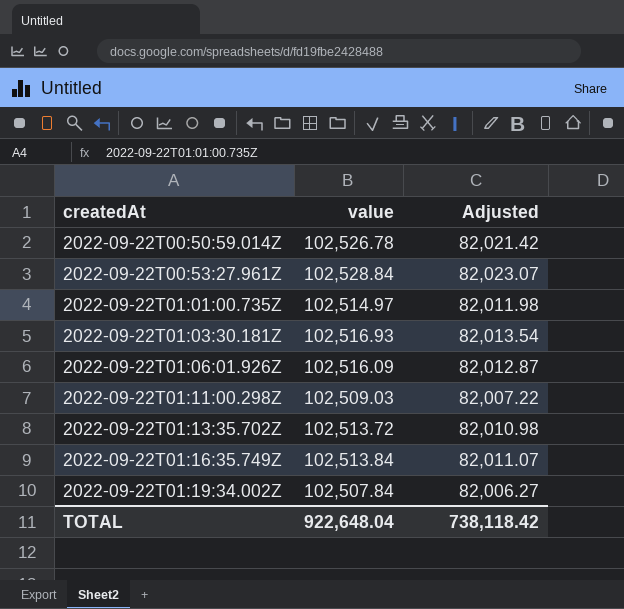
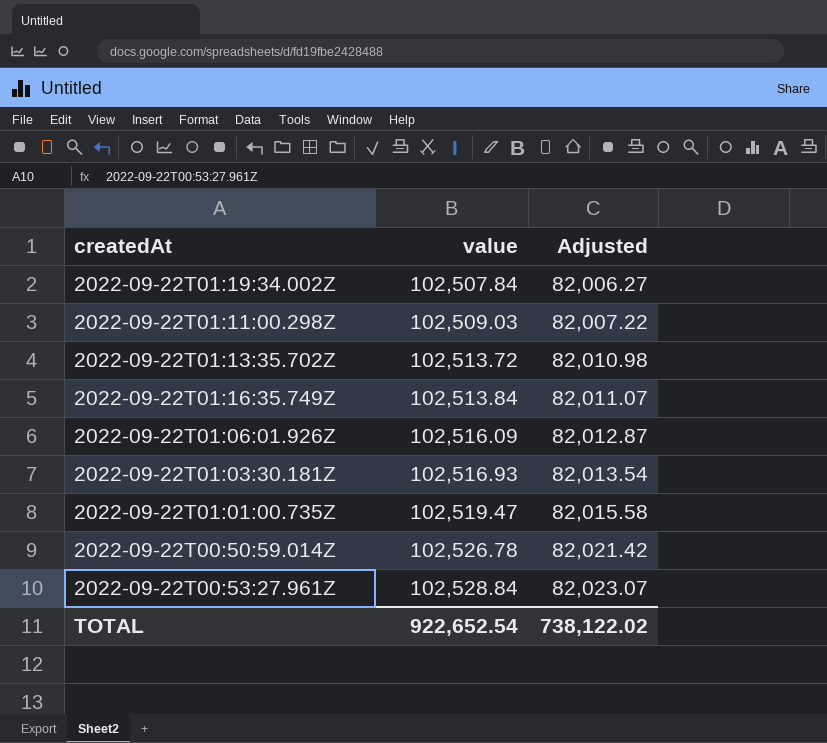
row order: createdAt ascending -> value ascending
2022-09-22T01:01:00.735Z | value: 102,514.97 -> 102,519.47
2022-09-22T01:01:00.735Z | Adjusted: 82,011.98 -> 82,015.58
TOTAL | value: 922,648.04 -> 922,652.54
TOTAL | Adjusted: 738,118.42 -> 738,122.02

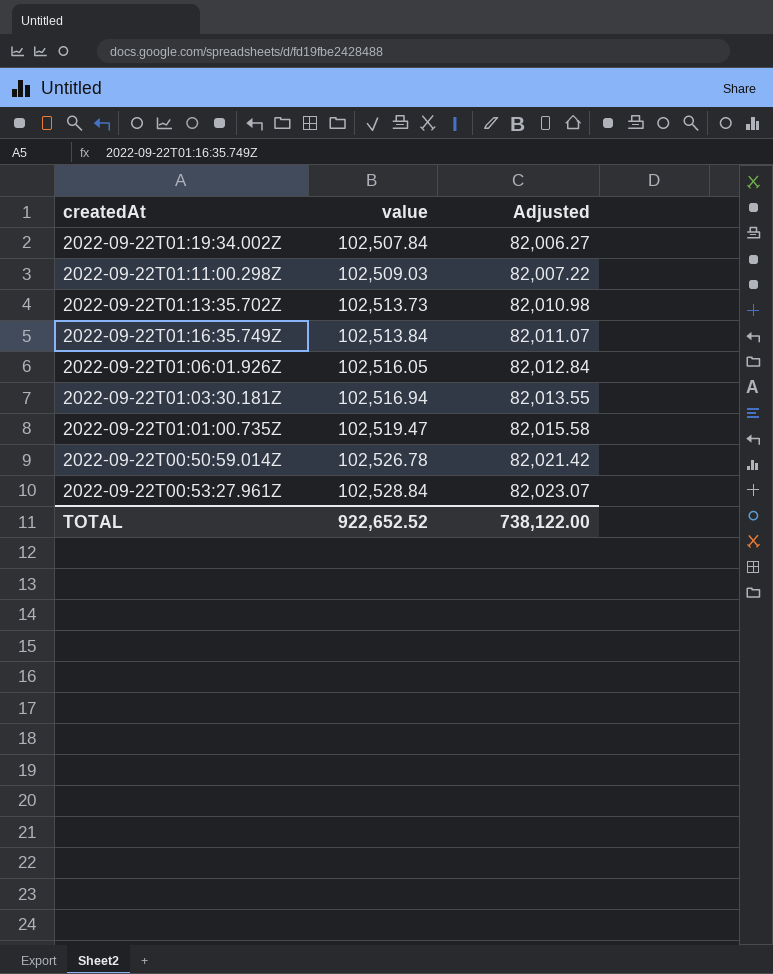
2022-09-22T01:13:35.702Z | value: 102,513.72 -> 102,513.73
2022-09-22T01:06:01.926Z | value: 102,516.09 -> 102,516.05
2022-09-22T01:06:01.926Z | Adjusted: 82,012.87 -> 82,012.84
2022-09-22T01:03:30.181Z | value: 102,516.93 -> 102,516.94
2022-09-22T01:03:30.181Z | Adjusted: 82,013.54 -> 82,013.55
TOTAL | value: 922,652.54 -> 922,652.52
TOTAL | Adjusted: 738,122.02 -> 738,122.00

